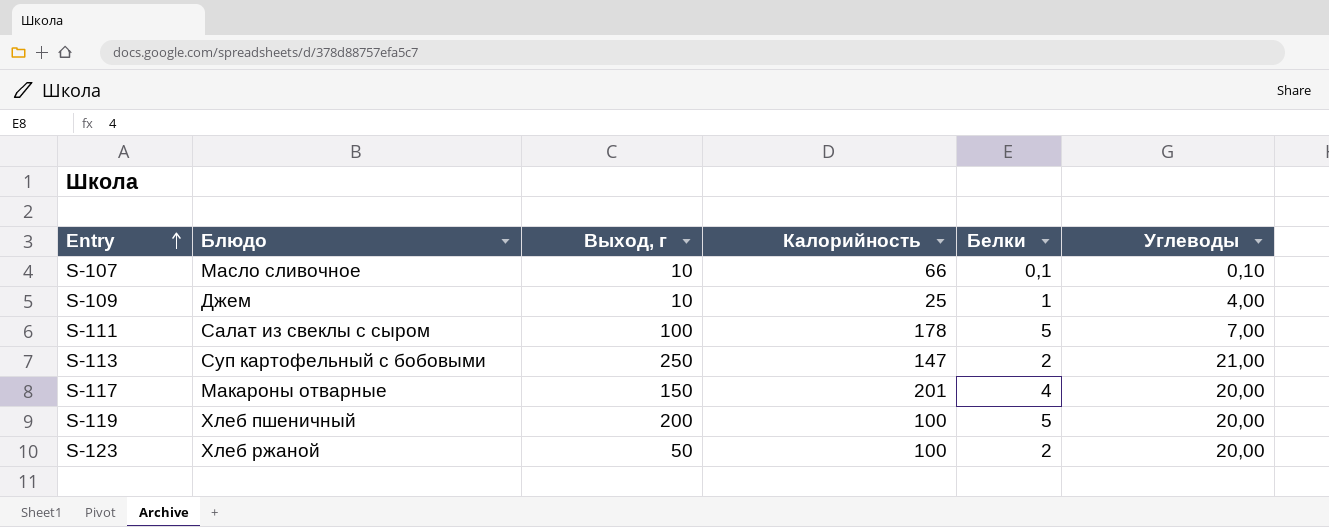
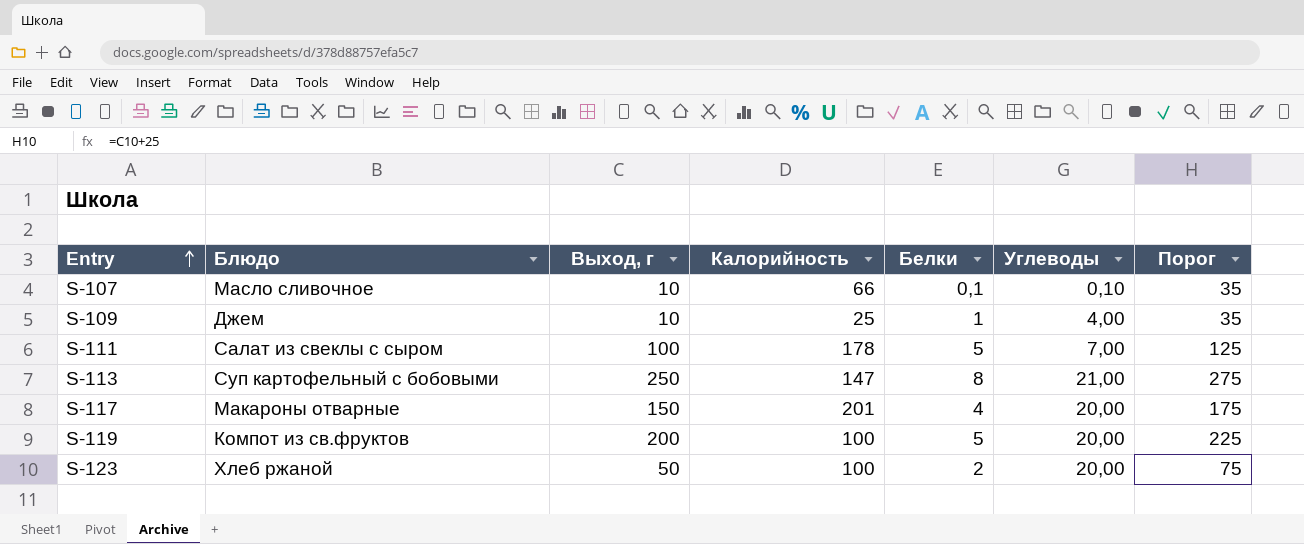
column Порог | formula: none -> [Выход, г] + 25
S-113 | Белки: 2 -> 8
S-119 | Блюдо: Хлеб пшеничный -> Компот из св.фруктов

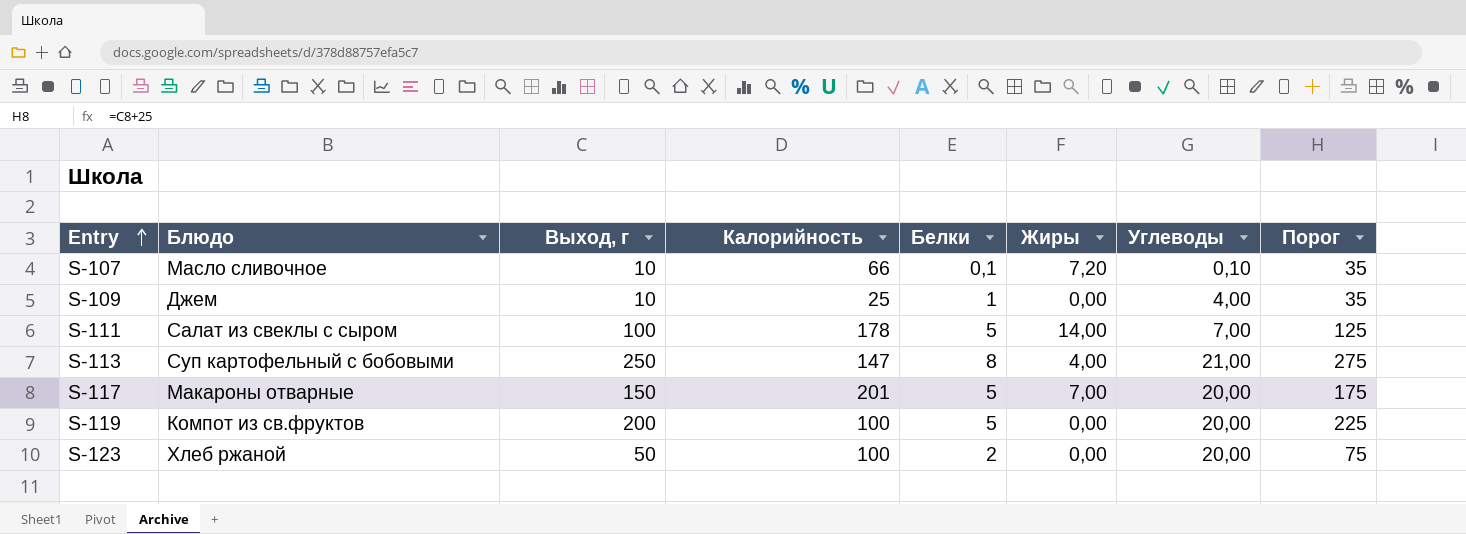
column Жиры | position: none -> 6
S-117 | Белки: 4 -> 5

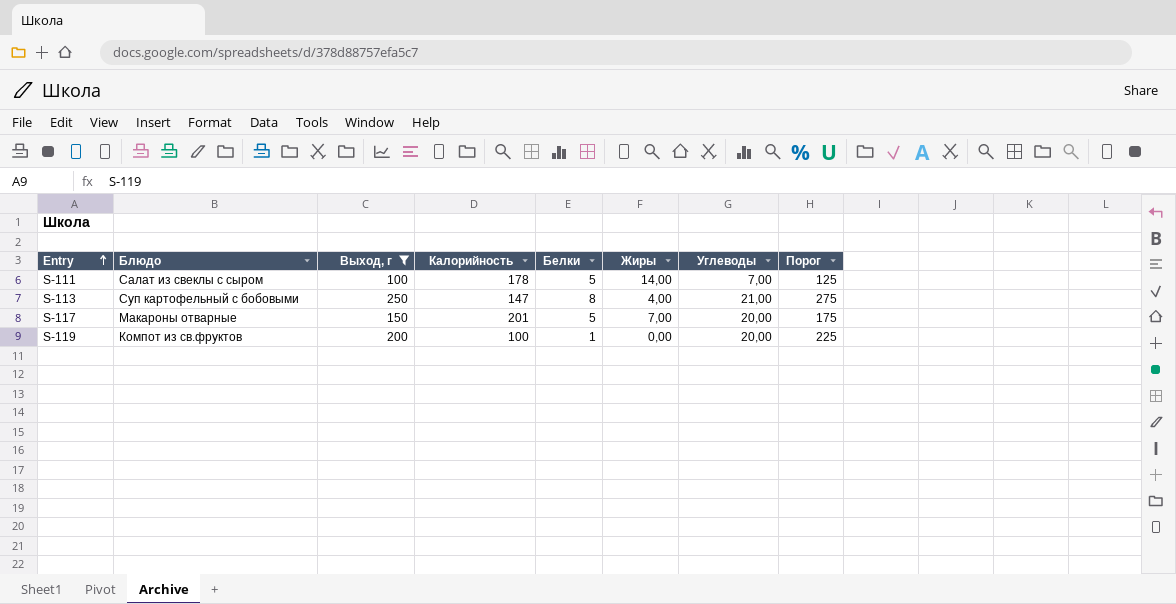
filter: none -> Выход, г >= 100
S-119 | Белки: 5 -> 1

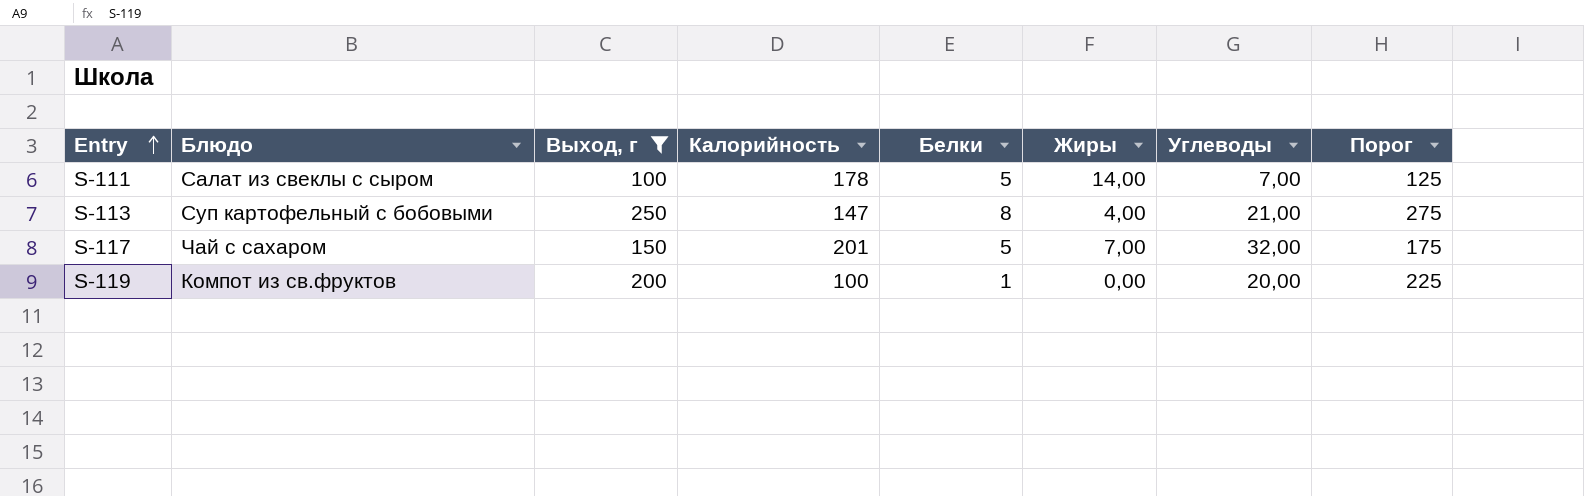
S-117 | Блюдо: Макароны отварные -> Чай с сахаром
S-117 | Углеводы: 20,00 -> 32,00

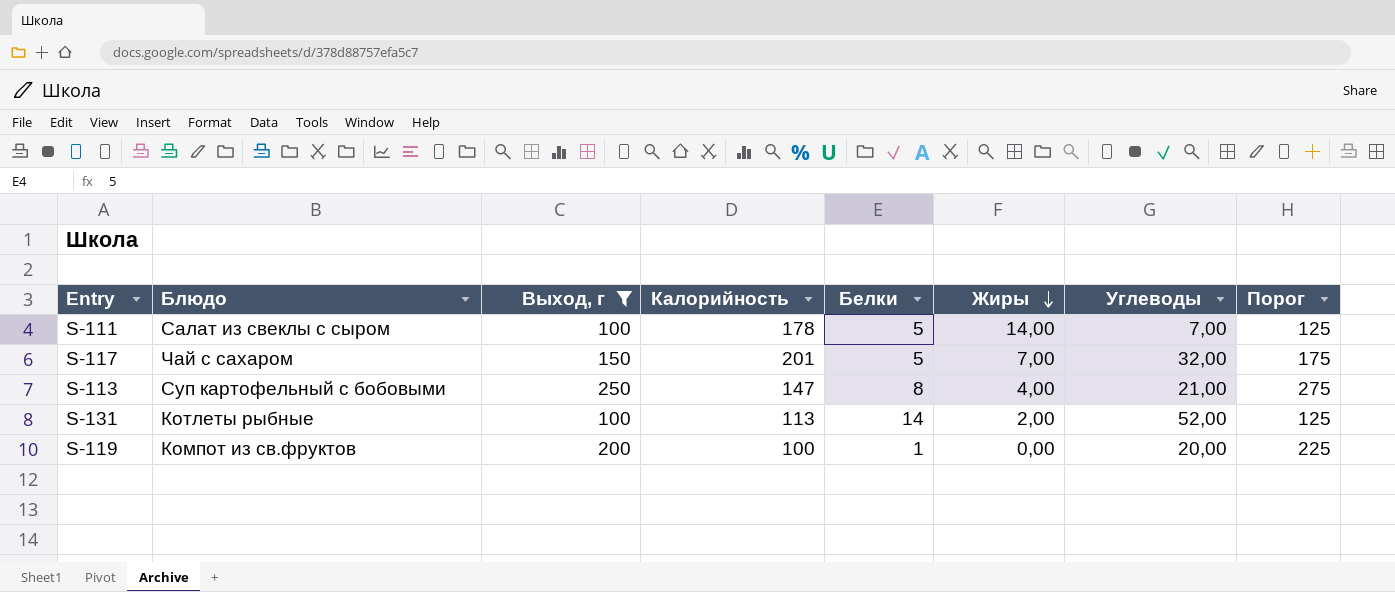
row order: Entry ascending -> Жиры descending
row S-131: none -> Котлеты рыбные | 100 | 113 | 14 | 2,00 | 52,00 | 125

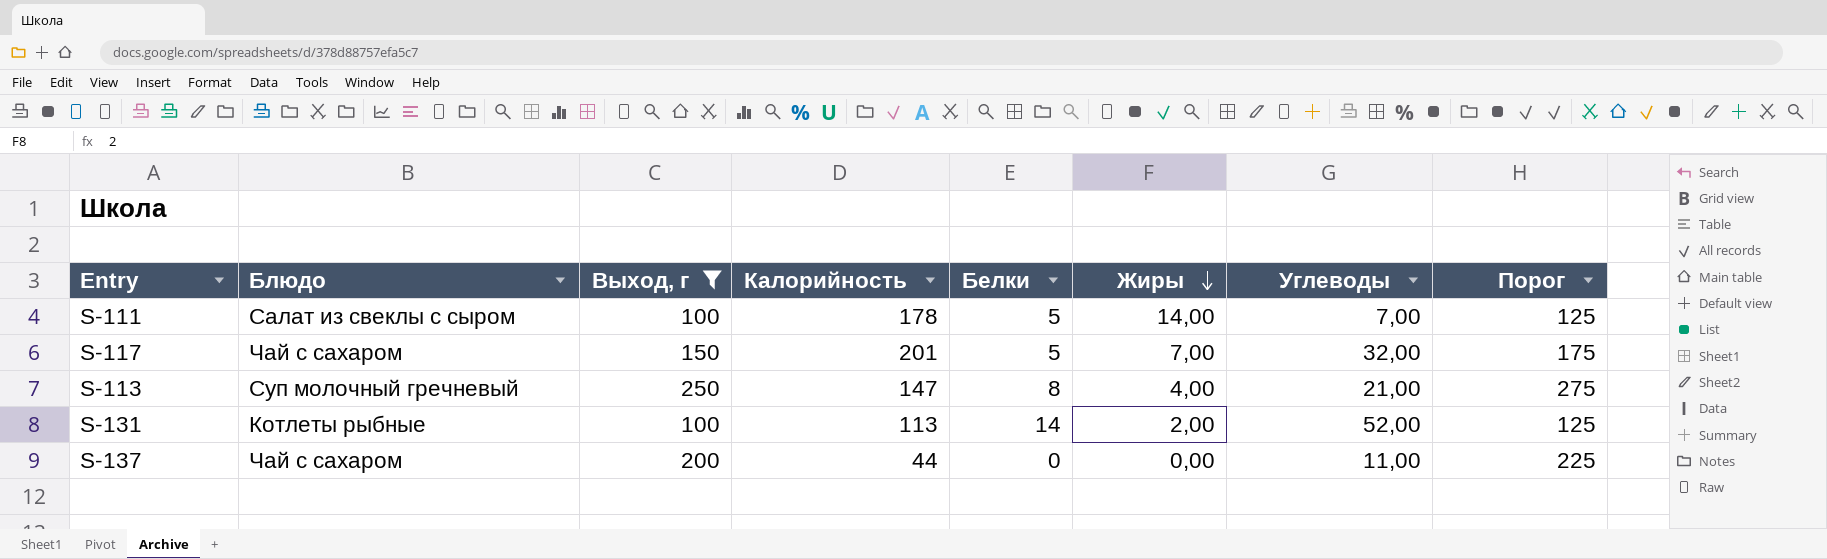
row S-119: Компот из св.фруктов | 200 | 100 | 1 | 0,00 | 20,00 | 225 -> none
S-113 | Блюдо: Суп картофельный с бобовыми -> Суп молочный гречневый
row S-137: none -> Чай с сахаром | 200 | 44 | 0 | 0,00 | 11,00 | 225

